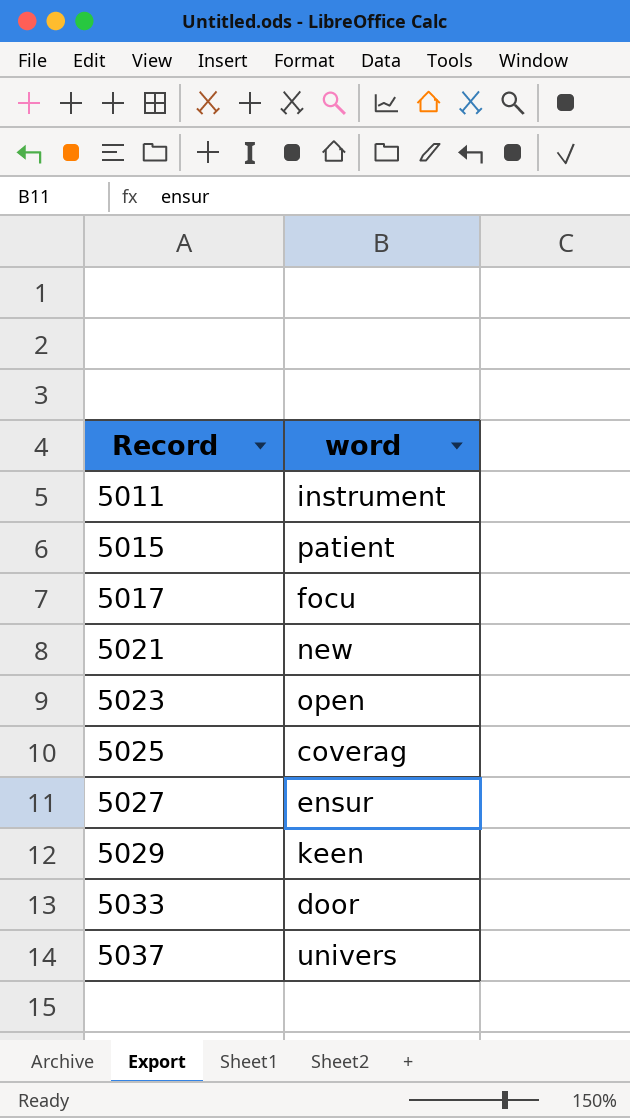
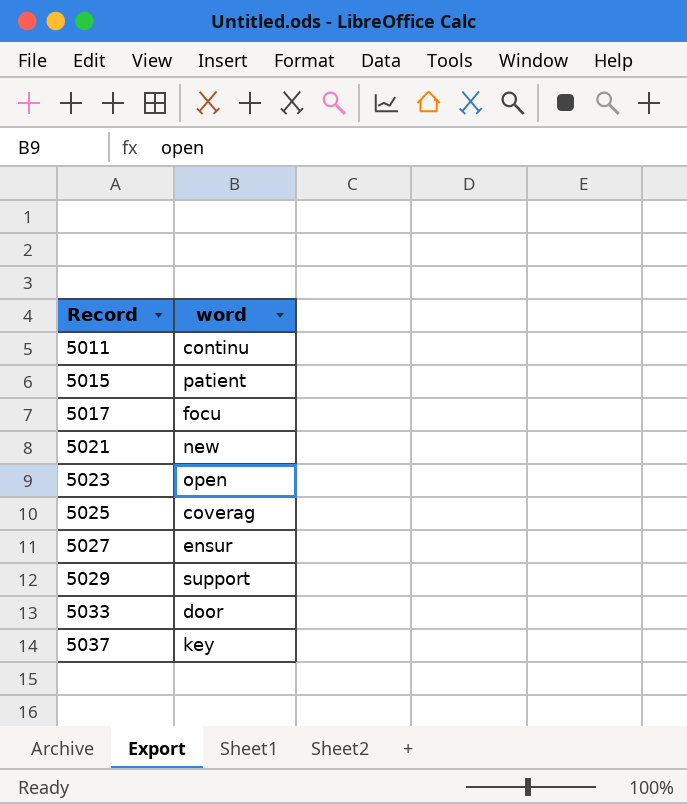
5011 | word: instrument -> continu
5029 | word: keen -> support
5037 | word: univers -> key

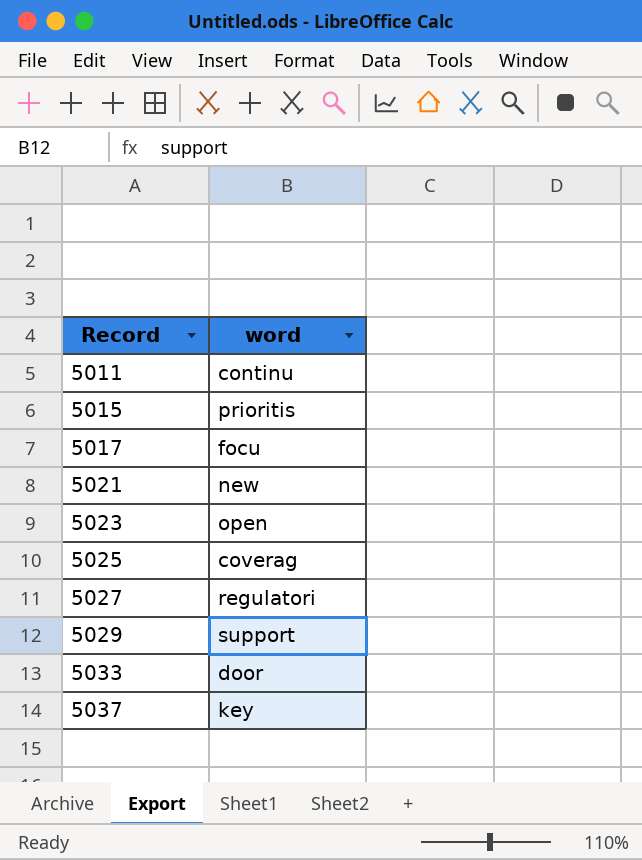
5015 | word: patient -> prioritis
5027 | word: ensur -> regulatori

